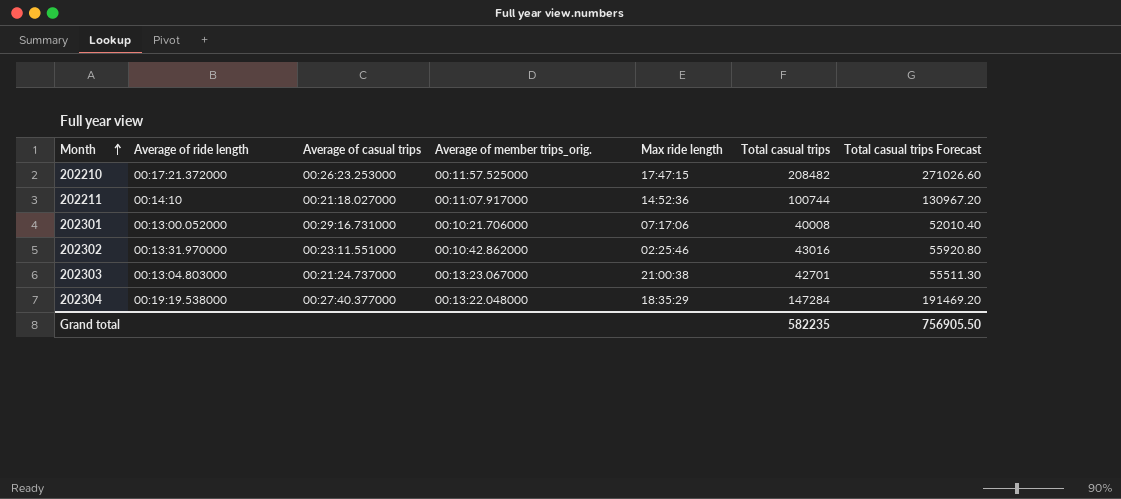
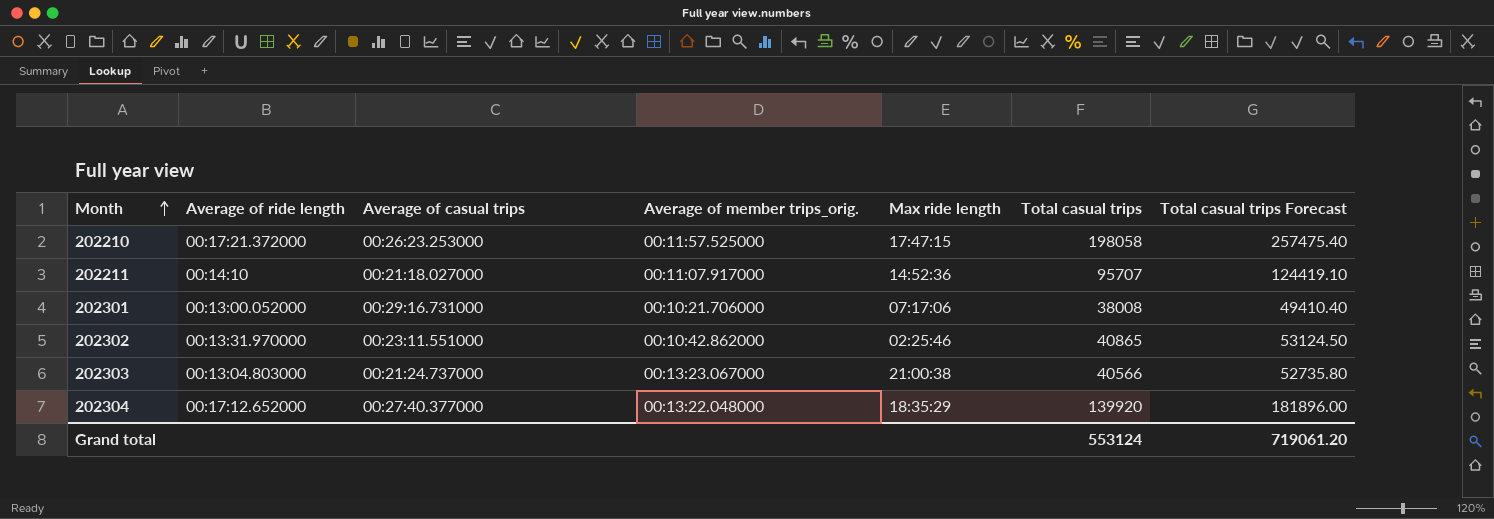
202210 | Total casual trips: 208482 -> 198058
202210 | Total casual trips Forecast: 271026.60 -> 257475.40
202211 | Total casual trips: 100744 -> 95707
202211 | Total casual trips Forecast: 130967.20 -> 124419.10
202301 | Total casual trips: 40008 -> 38008
202301 | Total casual trips Forecast: 52010.40 -> 49410.40
202302 | Total casual trips: 43016 -> 40865
202302 | Total casual trips Forecast: 55920.80 -> 53124.50
202303 | Total casual trips: 42701 -> 40566
202303 | Total casual trips Forecast: 55511.30 -> 52735.80
202304 | Average of ride length: 00:19:19.538000 -> 00:17:12.652000
202304 | Total casual trips: 147284 -> 139920
202304 | Total casual trips Forecast: 191469.20 -> 181896.00
Grand total | Total casual trips: 582235 -> 553124
Grand total | Total casual trips Forecast: 756905.50 -> 719061.20

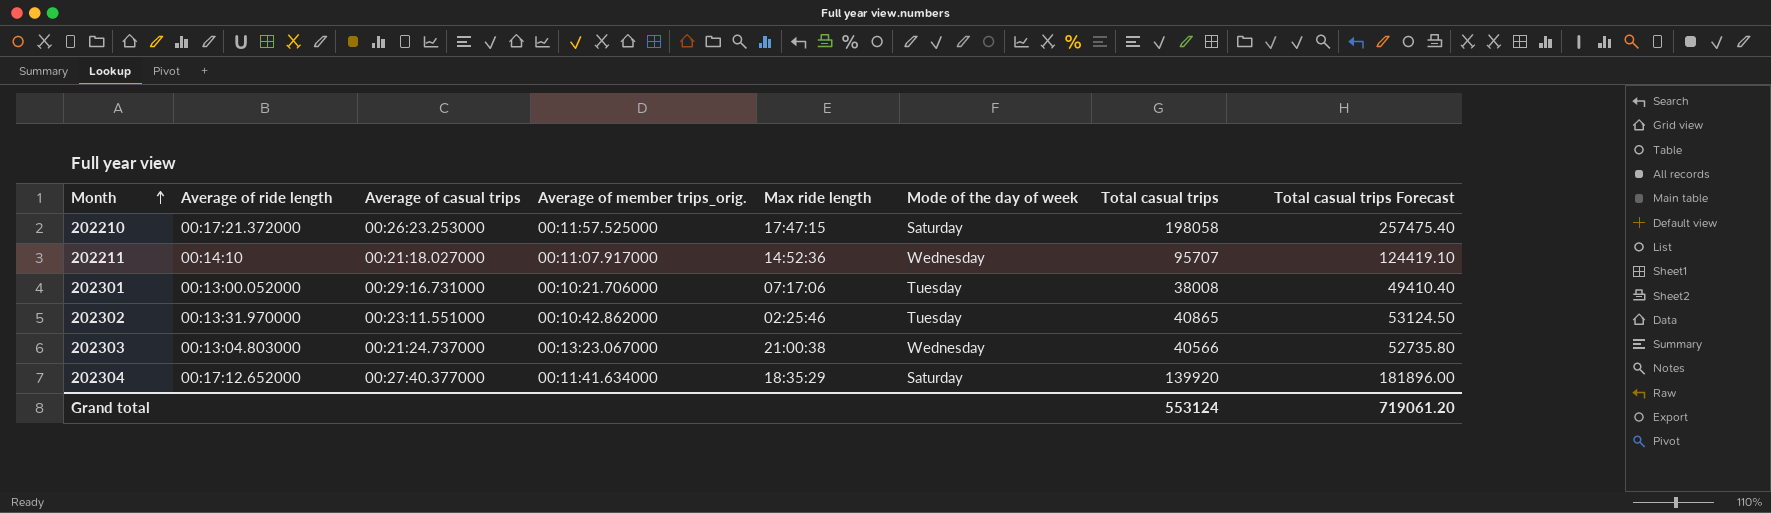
column Mode of the day of week | position: none -> 6
202304 | Average of member trips_orig.: 00:13:22.048000 -> 00:11:41.634000

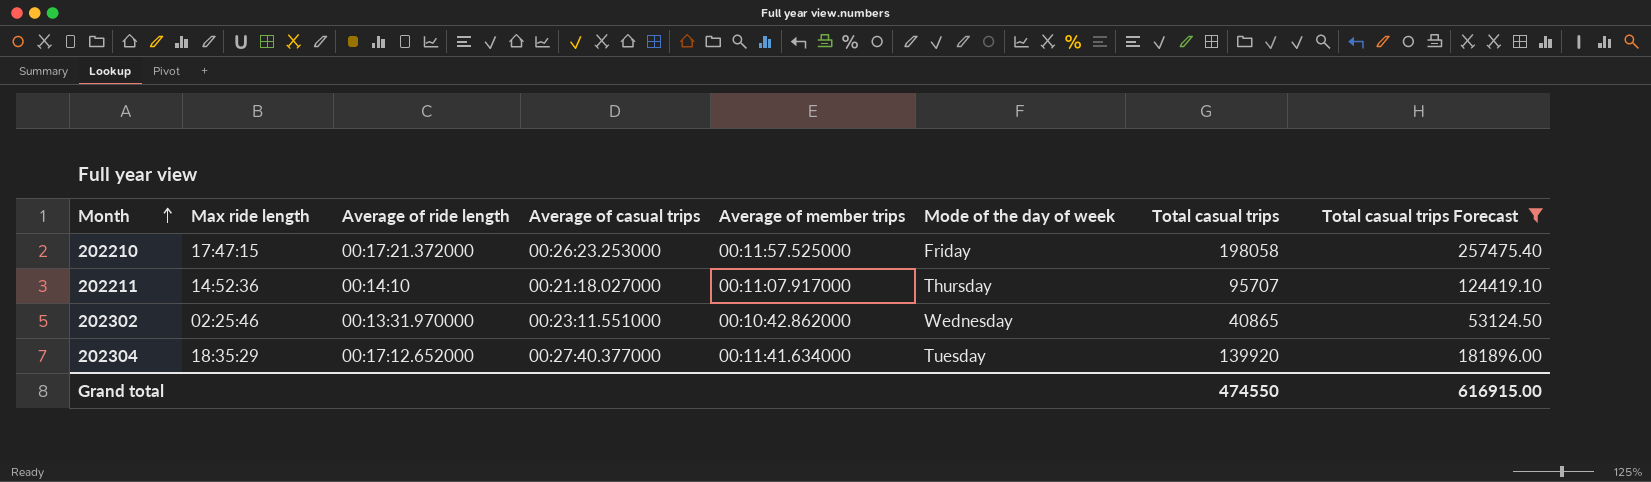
filter: none -> Total casual trips Forecast >= 53124.50
column Max ride length | position: 5 -> 2
column name: Average of member trips_orig. -> Average of member trips
202210 | Mode of the day of week: Saturday -> Friday
202211 | Mode of the day of week: Wednesday -> Thursday
202302 | Mode of the day of week: Tuesday -> Wednesday
202304 | Mode of the day of week: Saturday -> Tuesday
Grand total | Total casual trips: 553124 -> 474550
Grand total | Total casual trips Forecast: 719061.20 -> 616915.00

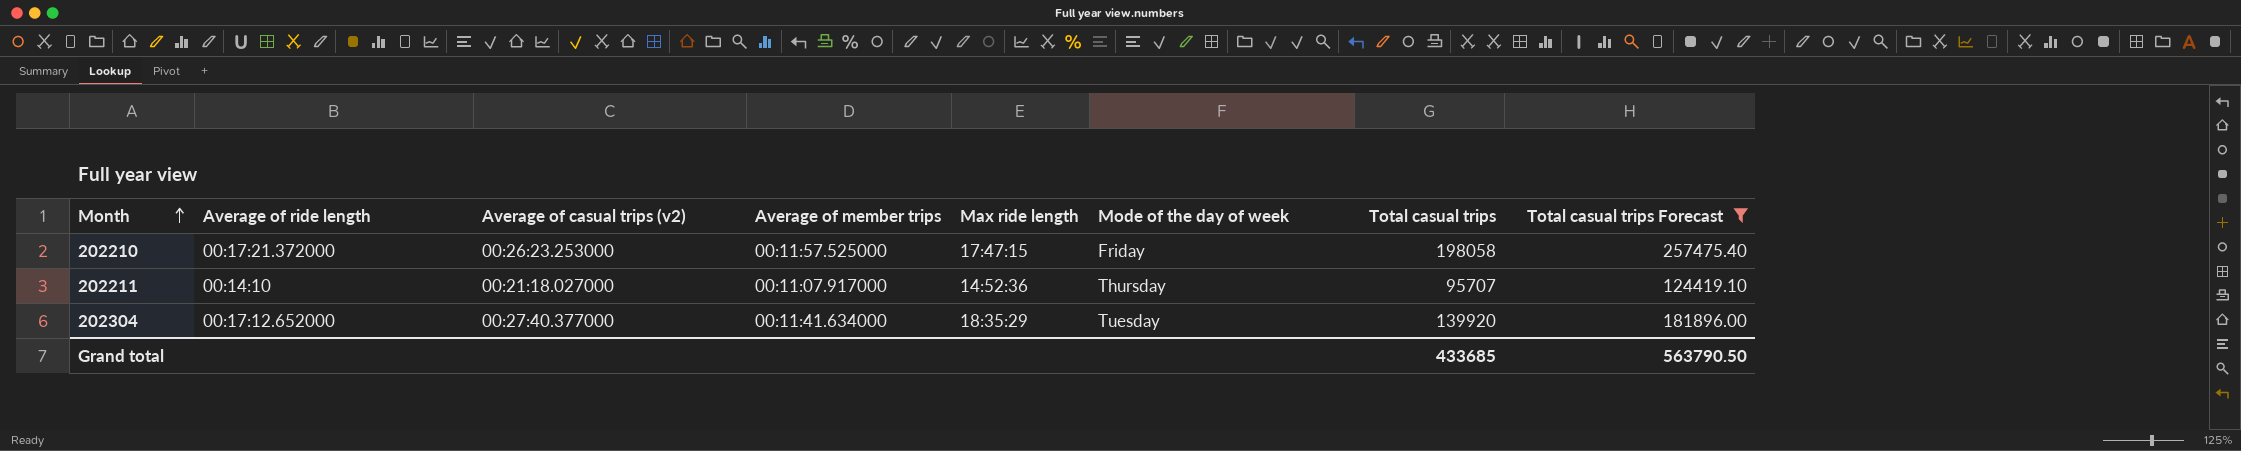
column name: Average of casual trips -> Average of casual trips (v2)
column Max ride length | position: 2 -> 5
row 202302: 02:25:46 | 00:13:31.970000 | 00:23:11.551000 | 00:10:42.862000 | Wednesday | 40865 | 53124.50 -> none
Grand total | Total casual trips: 474550 -> 433685
Grand total | Total casual trips Forecast: 616915.00 -> 563790.50

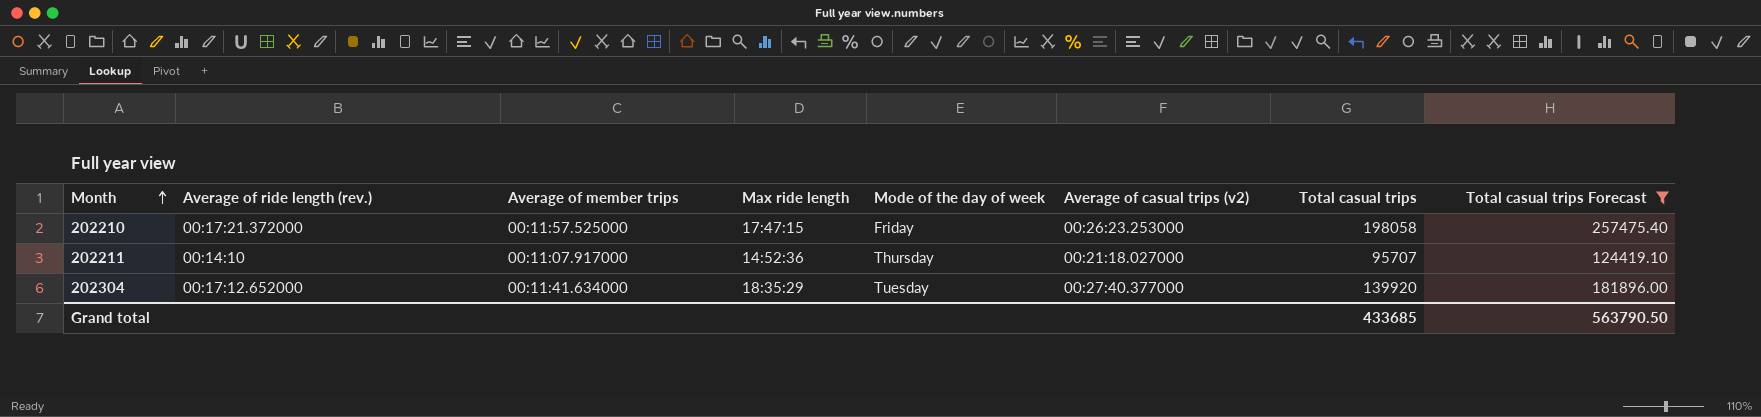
column name: Average of ride length -> Average of ride length (rev.)
column Average of casual trips (v2) | position: 3 -> 6

